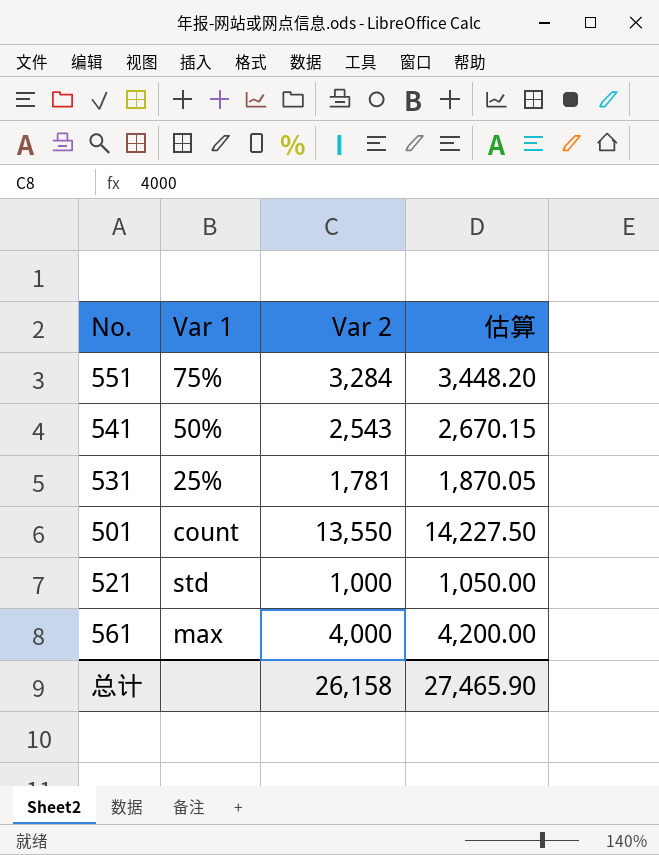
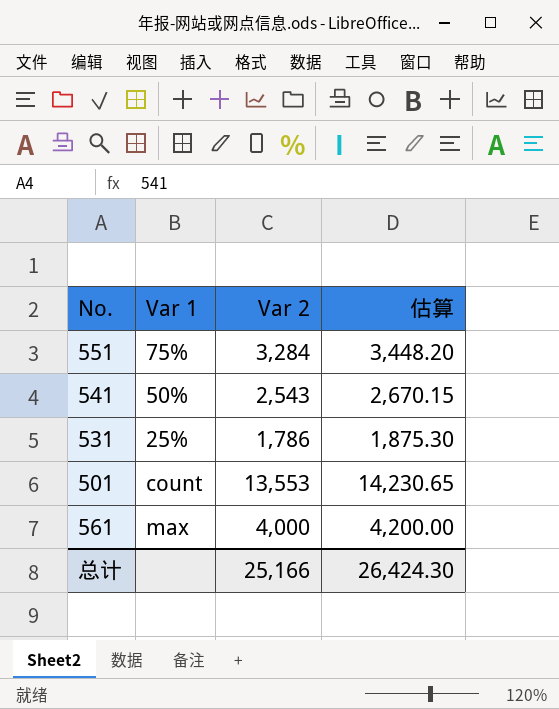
row 521: std | 1,000 | 1,050.00 -> none
531 | Var 2: 1,781 -> 1,786
531 | 估算: 1,870.05 -> 1,875.30
501 | Var 2: 13,550 -> 13,553
501 | 估算: 14,227.50 -> 14,230.65
总计 | Var 2: 26,158 -> 25,166
总计 | 估算: 27,465.90 -> 26,424.30

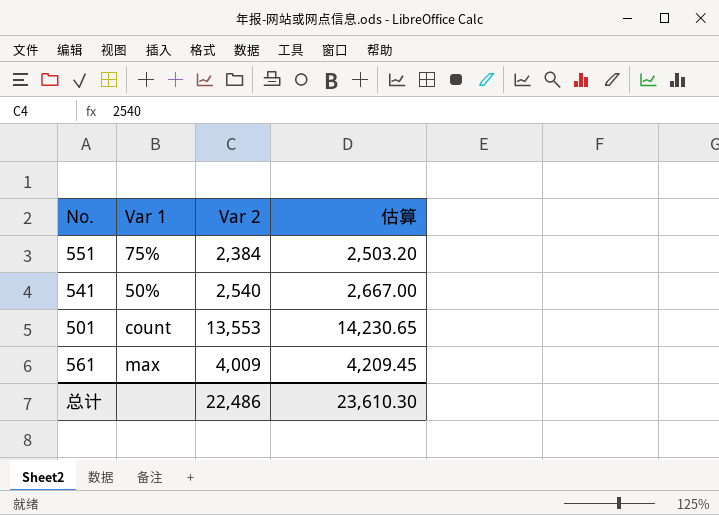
row 531: 25% | 1,786 | 1,875.30 -> none
551 | Var 2: 3,284 -> 2,384
551 | 估算: 3,448.20 -> 2,503.20
541 | Var 2: 2,543 -> 2,540
541 | 估算: 2,670.15 -> 2,667.00
561 | Var 2: 4,000 -> 4,009
561 | 估算: 4,200.00 -> 4,209.45
总计 | Var 2: 25,166 -> 22,486
总计 | 估算: 26,424.30 -> 23,610.30

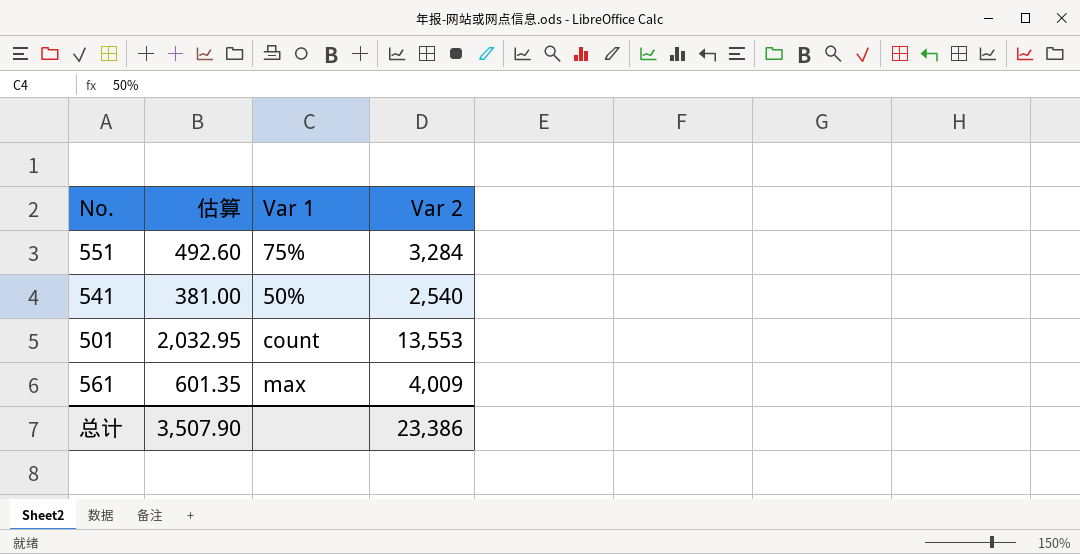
column 估算 | formula: [Var 2] * 1.05 -> [Var 2] * 0.15
column 估算 | position: 4 -> 2
551 | Var 2: 2,384 -> 3,284
总计 | 估算: 23,610.30 -> 3,507.90
总计 | Var 2: 22,486 -> 23,386

